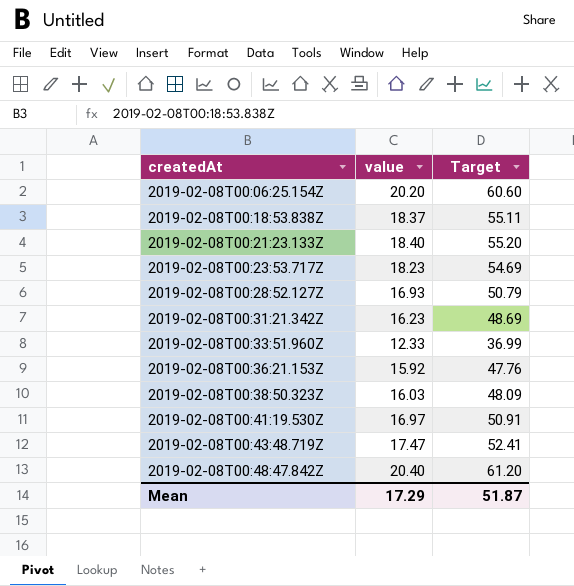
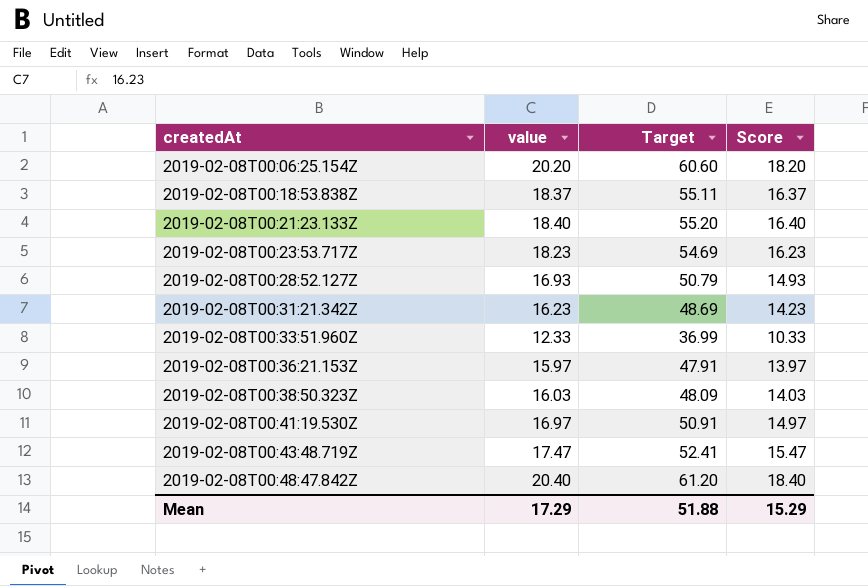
column Score | formula: none -> [value] - 2
2019-02-08T00:36:21.153Z | value: 15.92 -> 15.97
2019-02-08T00:36:21.153Z | Target: 47.76 -> 47.91
Mean | Target: 51.87 -> 51.88

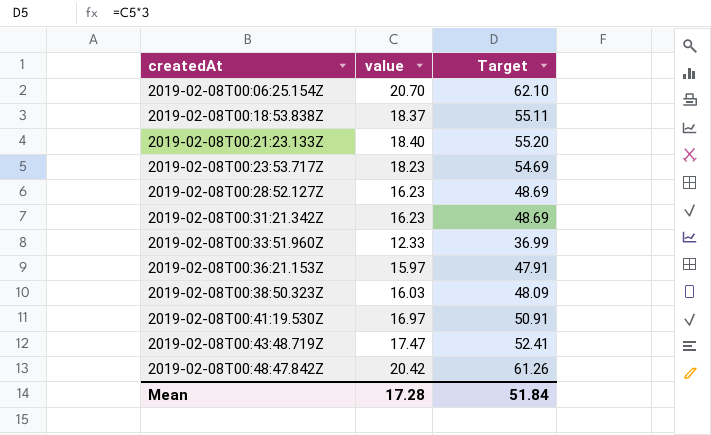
column Score | formula: [value] - 2 -> none
2019-02-08T00:06:25.154Z | value: 20.20 -> 20.70
2019-02-08T00:06:25.154Z | Target: 60.60 -> 62.10
2019-02-08T00:28:52.127Z | value: 16.93 -> 16.23
2019-02-08T00:28:52.127Z | Target: 50.79 -> 48.69
2019-02-08T00:48:47.842Z | value: 20.40 -> 20.42
2019-02-08T00:48:47.842Z | Target: 61.20 -> 61.26
Mean | value: 17.29 -> 17.28
Mean | Target: 51.88 -> 51.84

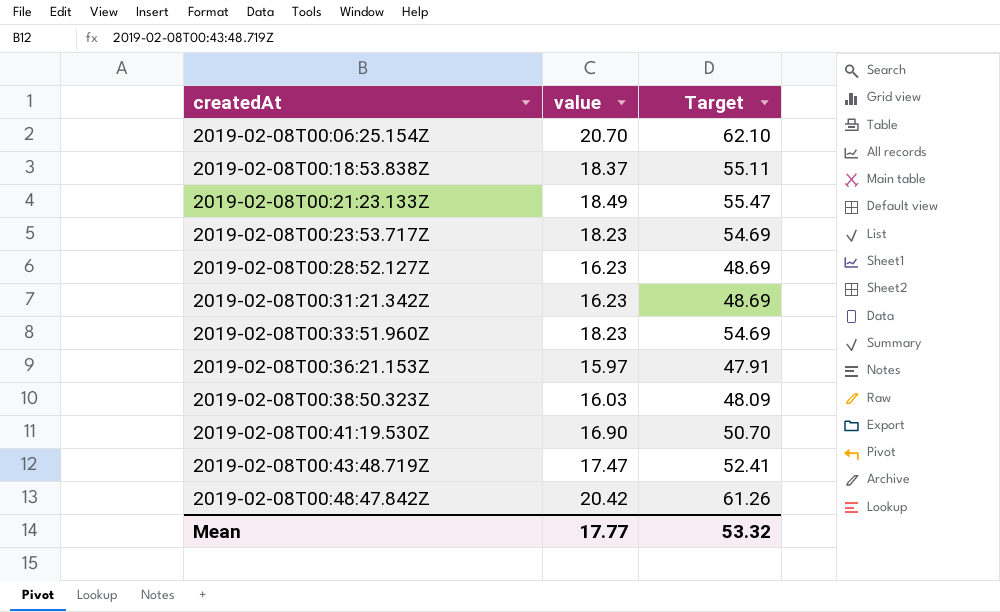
2019-02-08T00:21:23.133Z | value: 18.40 -> 18.49
2019-02-08T00:21:23.133Z | Target: 55.20 -> 55.47
2019-02-08T00:33:51.960Z | value: 12.33 -> 18.23
2019-02-08T00:33:51.960Z | Target: 36.99 -> 54.69
2019-02-08T00:41:19.530Z | value: 16.97 -> 16.90
2019-02-08T00:41:19.530Z | Target: 50.91 -> 50.70
Mean | value: 17.28 -> 17.77
Mean | Target: 51.84 -> 53.32

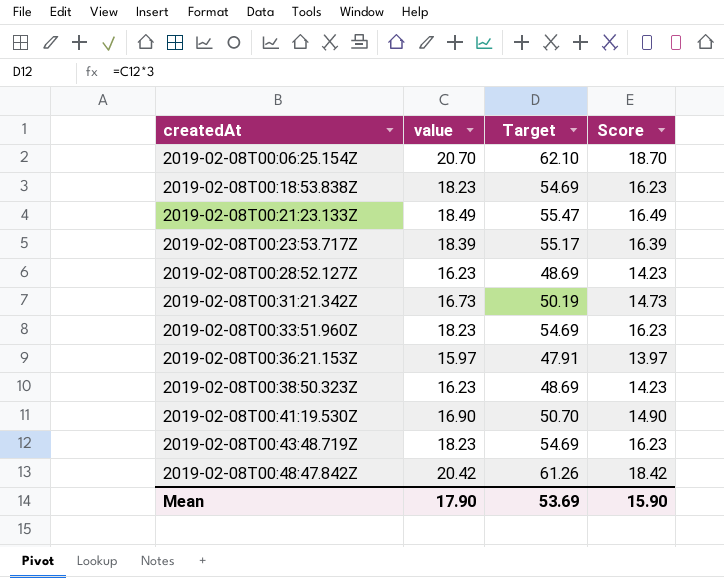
column Score | formula: none -> [value] - 2
2019-02-08T00:18:53.838Z | value: 18.37 -> 18.23
2019-02-08T00:18:53.838Z | Target: 55.11 -> 54.69
2019-02-08T00:23:53.717Z | value: 18.23 -> 18.39
2019-02-08T00:23:53.717Z | Target: 54.69 -> 55.17
2019-02-08T00:31:21.342Z | value: 16.23 -> 16.73
2019-02-08T00:31:21.342Z | Target: 48.69 -> 50.19
2019-02-08T00:38:50.323Z | value: 16.03 -> 16.23
2019-02-08T00:38:50.323Z | Target: 48.09 -> 48.69
2019-02-08T00:43:48.719Z | value: 17.47 -> 18.23
2019-02-08T00:43:48.719Z | Target: 52.41 -> 54.69
Mean | value: 17.77 -> 17.90
Mean | Target: 53.32 -> 53.69

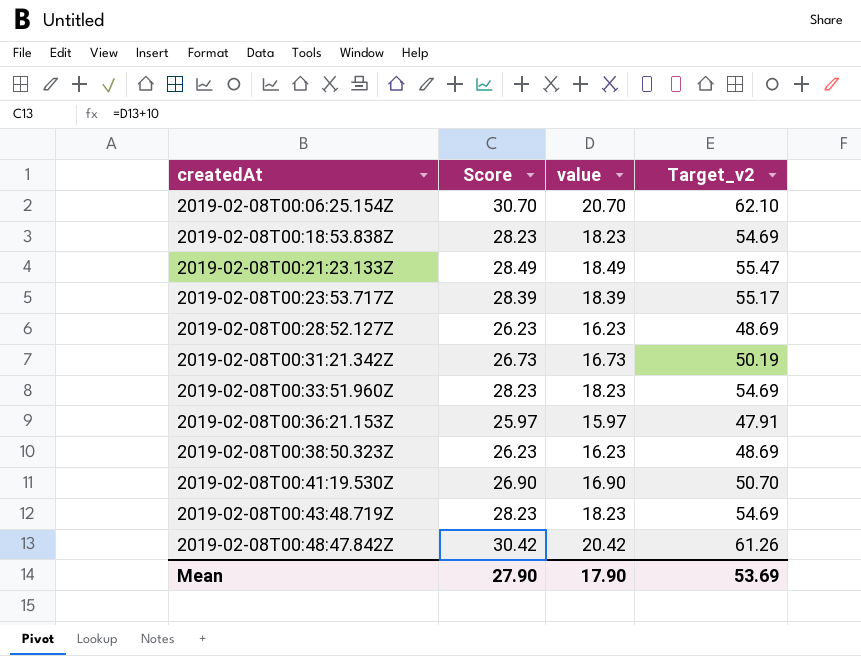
column Score | formula: [value] - 2 -> [value] + 10
column Score | position: 4 -> 2
column name: Target -> Target_v2
Mean | Score: 15.90 -> 27.90

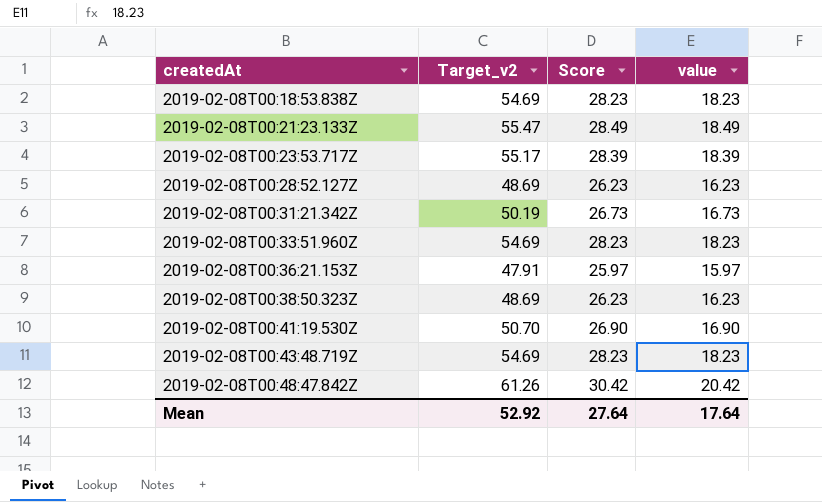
column Target_v2 | position: 4 -> 2
row 2019-02-08T00:06:25.154Z: 30.70 | 20.70 | 62.10 -> none
Mean | Target_v2: 53.69 -> 52.92
Mean | Score: 27.90 -> 27.64
Mean | value: 17.90 -> 17.64

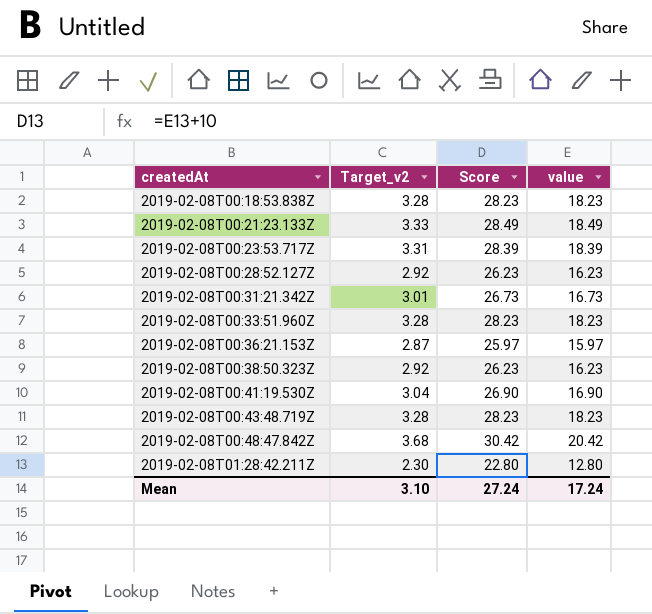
column Target_v2 | formula: [value] * 3 -> [value] * 0.18
row 2019-02-08T01:28:42.211Z: none -> 2.30 | 22.80 | 12.80
Mean | Target_v2: 52.92 -> 3.10
Mean | Score: 27.64 -> 27.24
Mean | value: 17.64 -> 17.24

